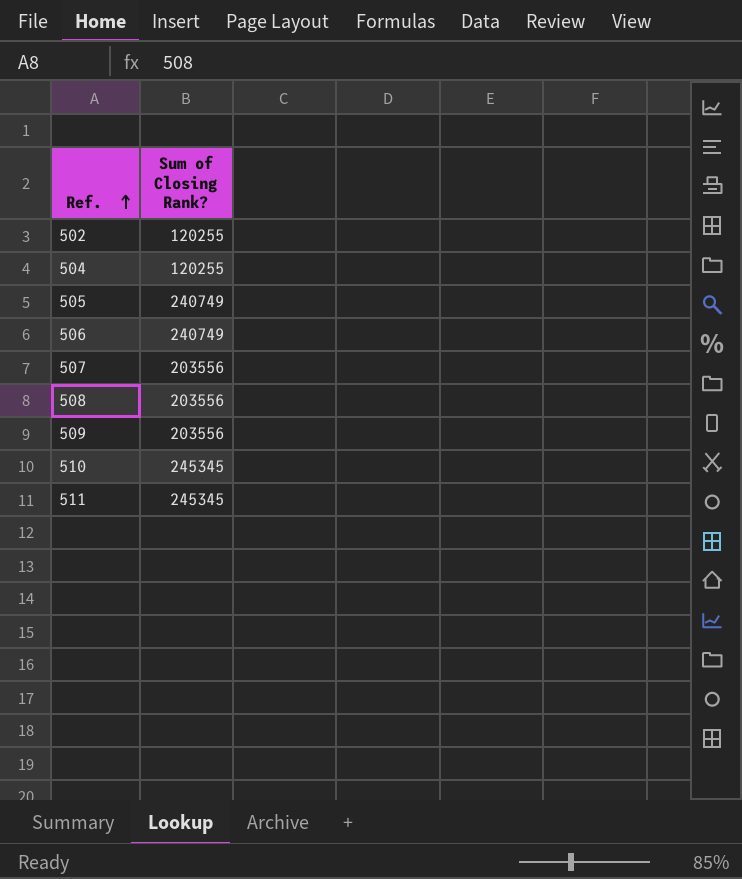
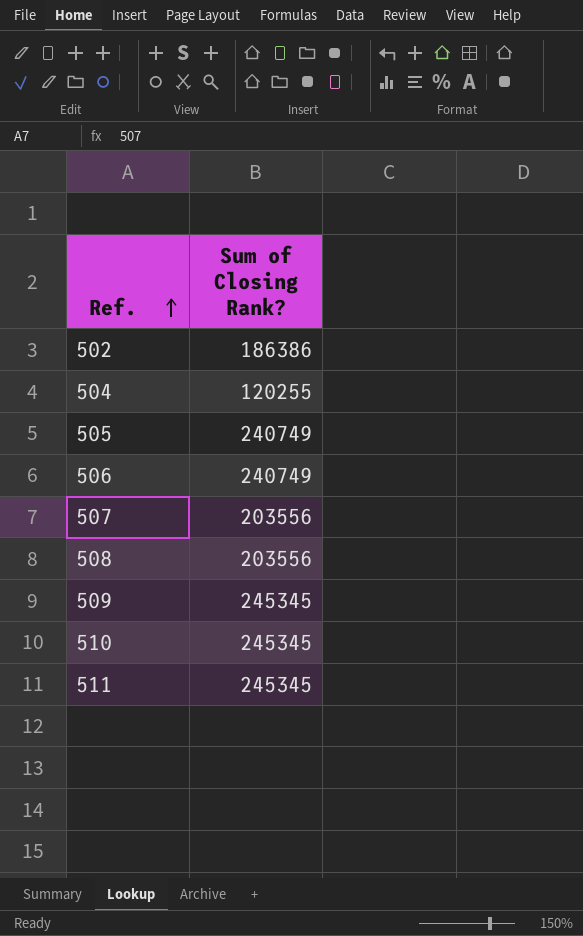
502 | Sum of Closing Rank?: 120255 -> 186386
509 | Sum of Closing Rank?: 203556 -> 245345

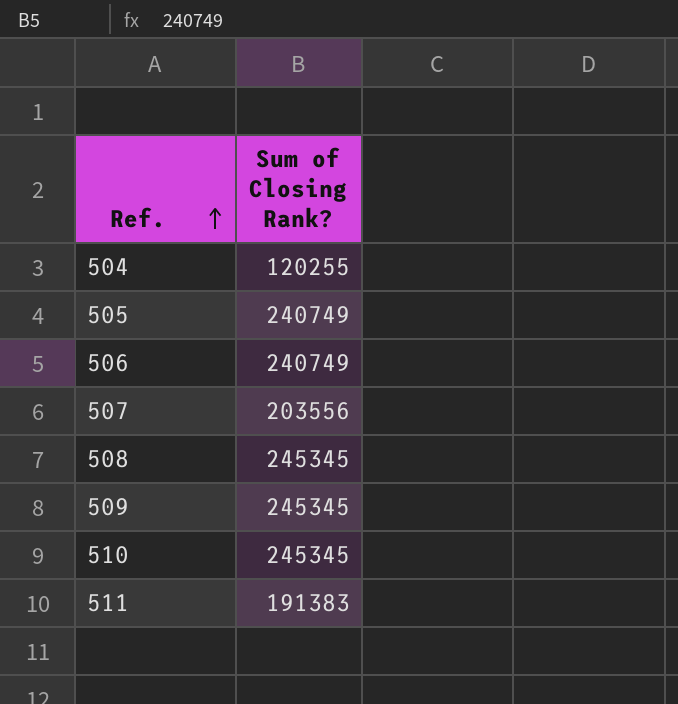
row 502: 186386 -> none
508 | Sum of Closing Rank?: 203556 -> 245345
511 | Sum of Closing Rank?: 245345 -> 191383

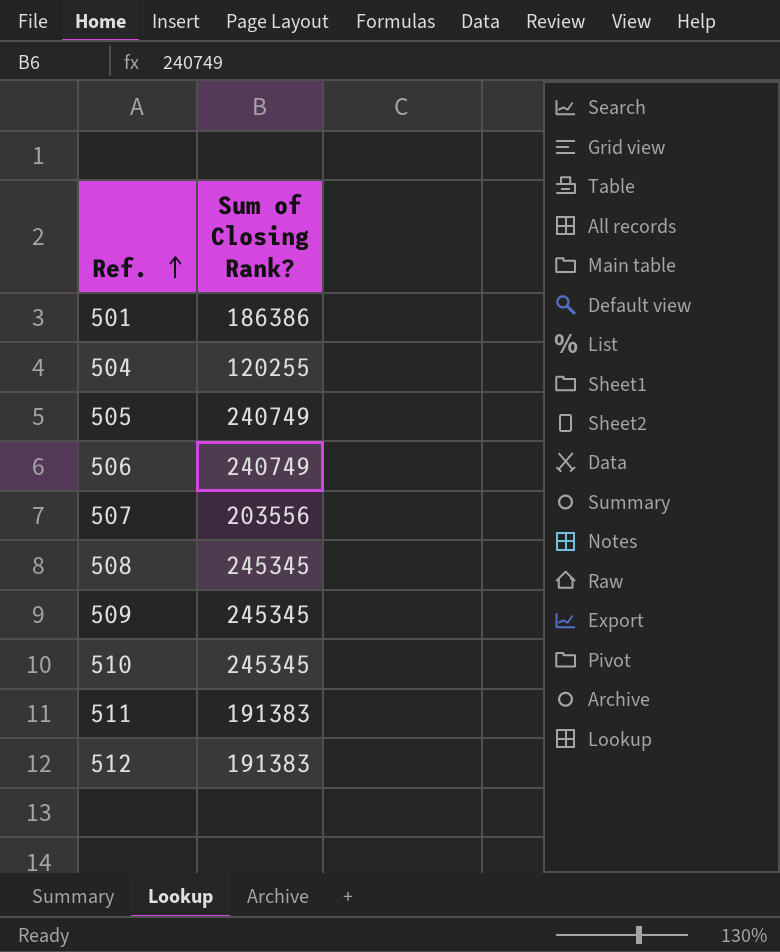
row 501: none -> 186386
row 512: none -> 191383

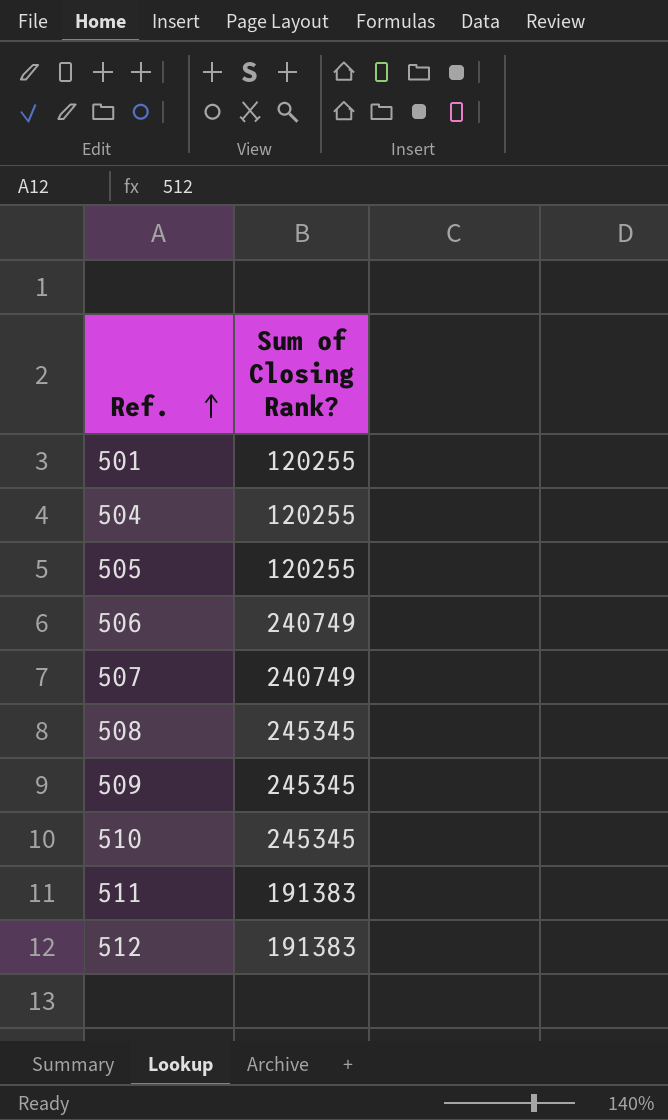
501 | Sum of Closing Rank?: 186386 -> 120255
505 | Sum of Closing Rank?: 240749 -> 120255
507 | Sum of Closing Rank?: 203556 -> 240749

